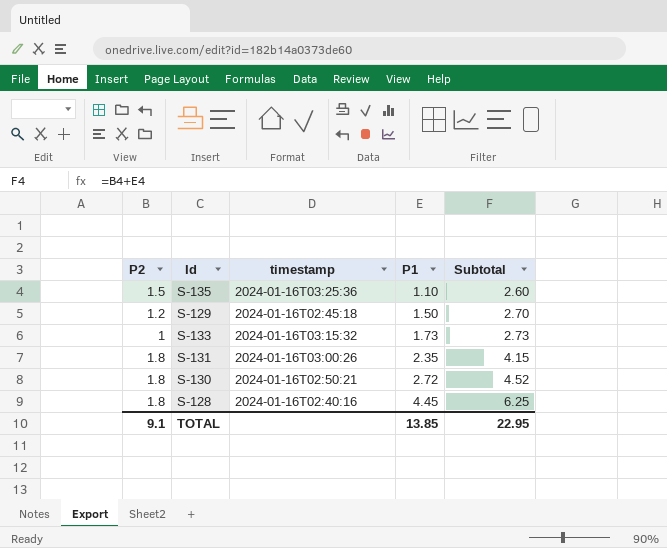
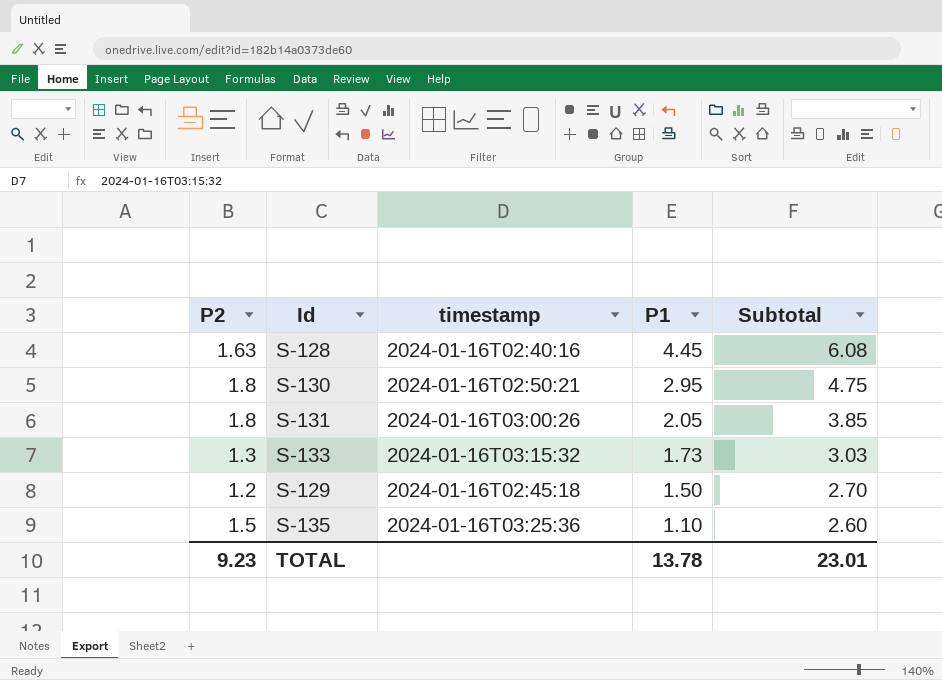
row order: P1 ascending -> P1 descending
S-128 | P2: 1.8 -> 1.63
S-128 | Subtotal: 6.25 -> 6.08
S-130 | P1: 2.72 -> 2.95
S-130 | Subtotal: 4.52 -> 4.75
S-131 | P1: 2.35 -> 2.05
S-131 | Subtotal: 4.15 -> 3.85
S-133 | P2: 1 -> 1.3
S-133 | Subtotal: 2.73 -> 3.03
TOTAL | P2: 9.1 -> 9.23
TOTAL | P1: 13.85 -> 13.78
TOTAL | Subtotal: 22.95 -> 23.01

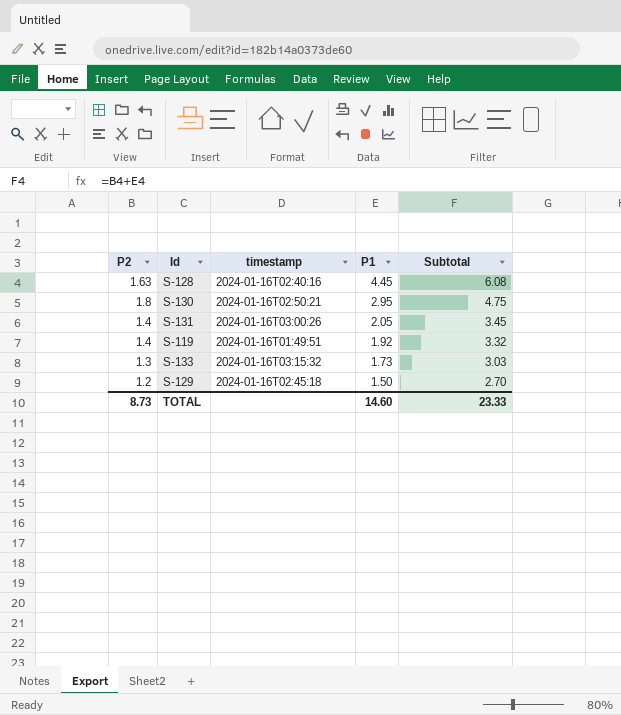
row S-135: 1.5 | 2024-01-16T03:25:36 | 1.10 | 2.60 -> none
S-131 | P2: 1.8 -> 1.4
S-131 | Subtotal: 3.85 -> 3.45
row S-119: none -> 1.4 | 2024-01-16T01:49:51 | 1.92 | 3.32
TOTAL | P2: 9.23 -> 8.73
TOTAL | P1: 13.78 -> 14.60
TOTAL | Subtotal: 23.01 -> 23.33

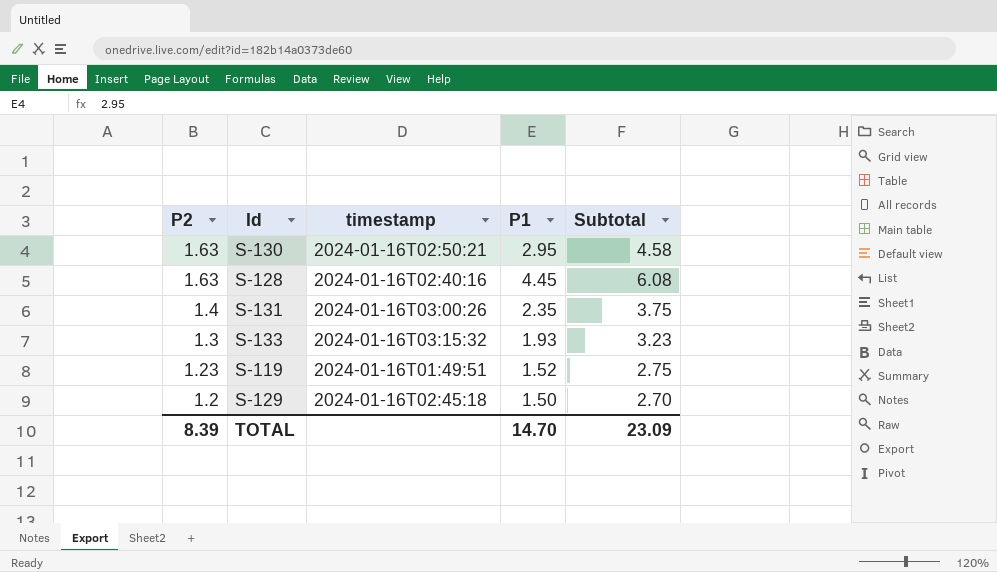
row order: P1 descending -> P2 descending
S-130 | P2: 1.8 -> 1.63
S-130 | Subtotal: 4.75 -> 4.58
S-131 | P1: 2.05 -> 2.35
S-131 | Subtotal: 3.45 -> 3.75
S-133 | P1: 1.73 -> 1.93
S-133 | Subtotal: 3.03 -> 3.23
S-119 | P2: 1.4 -> 1.23
S-119 | P1: 1.92 -> 1.52
S-119 | Subtotal: 3.32 -> 2.75
TOTAL | P2: 8.73 -> 8.39
TOTAL | P1: 14.60 -> 14.70
TOTAL | Subtotal: 23.33 -> 23.09

